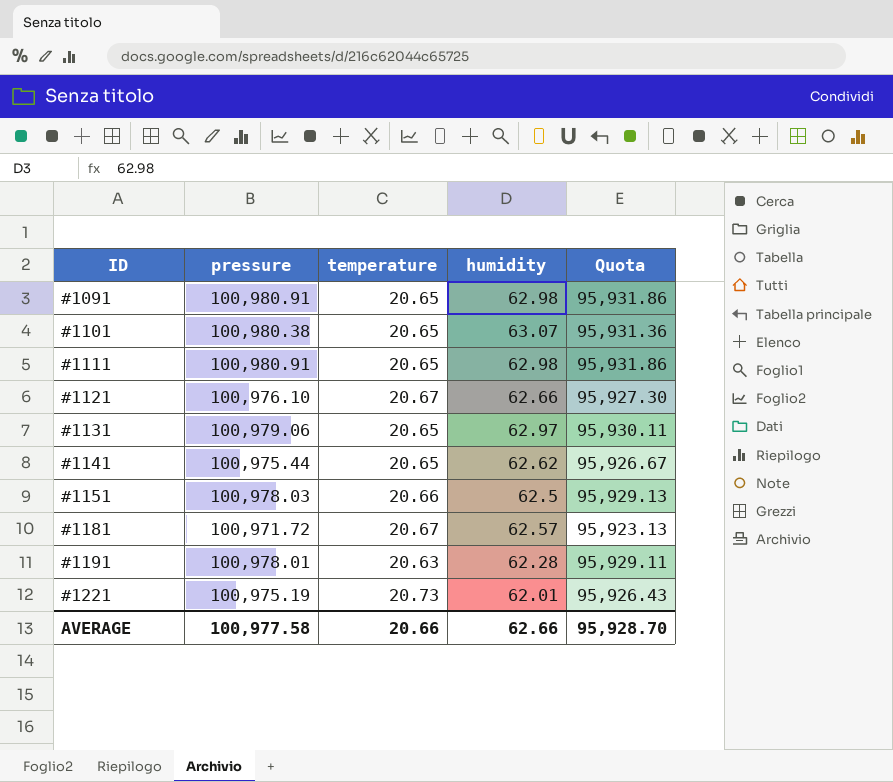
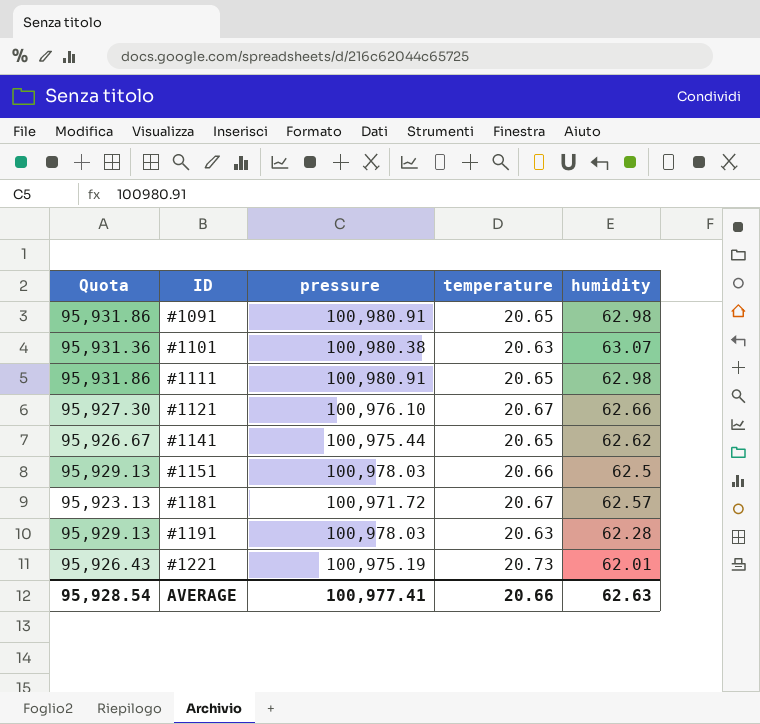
column Quota | position: 5 -> 1
row #1131: 100,979.06 | 20.65 | 62.97 | 95,930.11 -> none
#1101 | temperature: 20.65 -> 20.63
#1191 | Quota: 95,929.11 -> 95,929.13
#1191 | pressure: 100,978.01 -> 100,978.03
AVERAGE | Quota: 95,928.70 -> 95,928.54
AVERAGE | pressure: 100,977.58 -> 100,977.41
AVERAGE | humidity: 62.66 -> 62.63

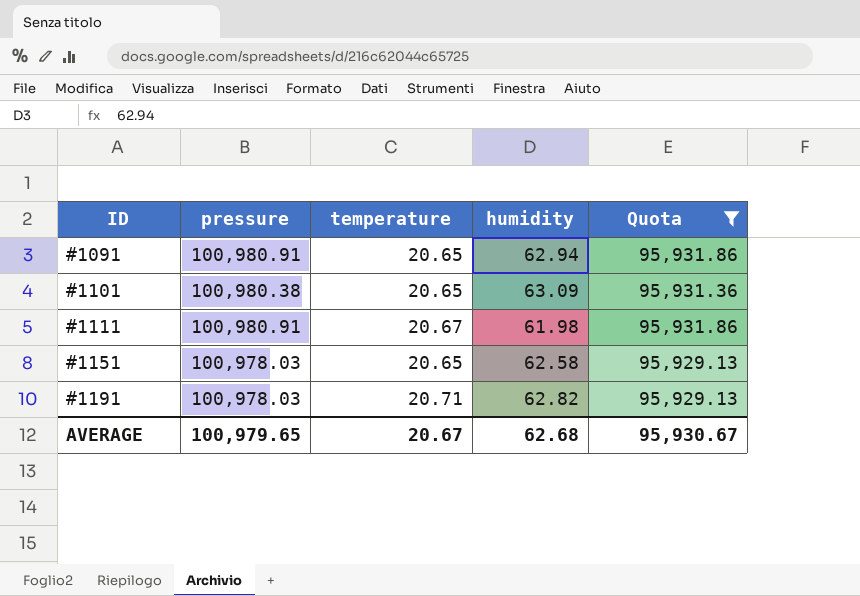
filter: none -> Quota >= 95,929.13
column Quota | position: 1 -> 5
#1091 | humidity: 62.98 -> 62.94
#1101 | temperature: 20.63 -> 20.65
#1101 | humidity: 63.07 -> 63.09
#1111 | temperature: 20.65 -> 20.67
#1111 | humidity: 62.98 -> 61.98
#1151 | temperature: 20.66 -> 20.65
#1151 | humidity: 62.5 -> 62.58
#1191 | temperature: 20.63 -> 20.71
#1191 | humidity: 62.28 -> 62.82
AVERAGE | pressure: 100,977.41 -> 100,979.65
AVERAGE | temperature: 20.66 -> 20.67
AVERAGE | humidity: 62.63 -> 62.68
AVERAGE | Quota: 95,928.54 -> 95,930.67

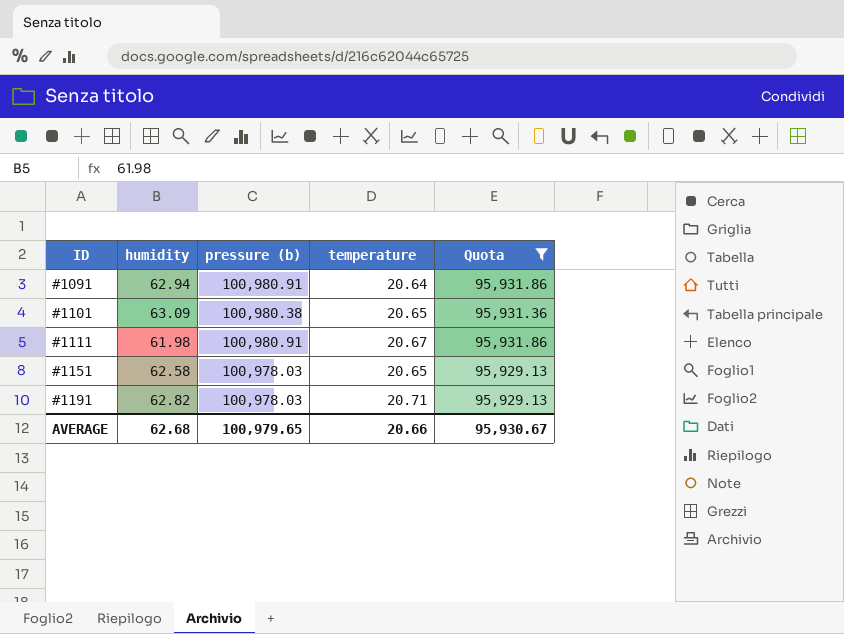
column humidity | position: 4 -> 2
column name: pressure -> pressure (b)
#1091 | temperature: 20.65 -> 20.64
AVERAGE | temperature: 20.67 -> 20.66

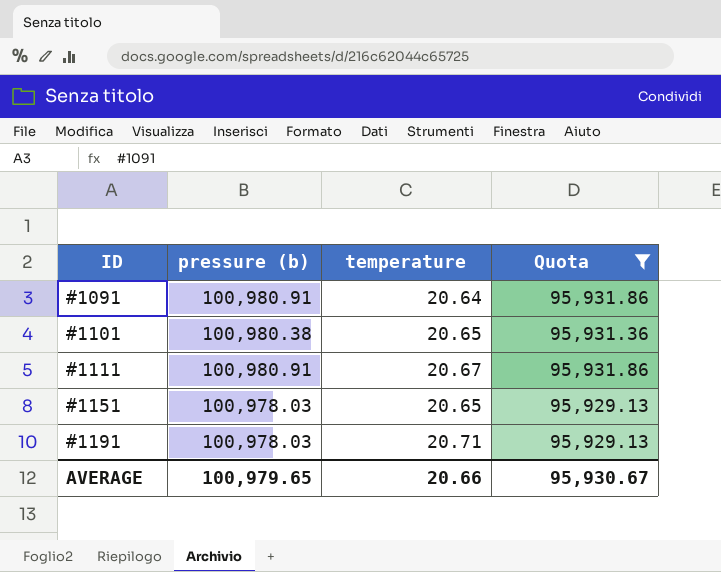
column humidity | position: 2 -> none

